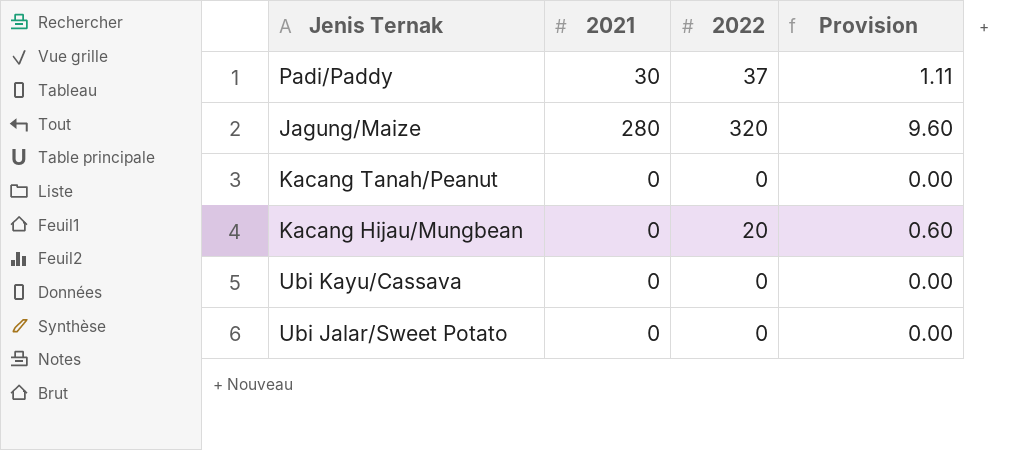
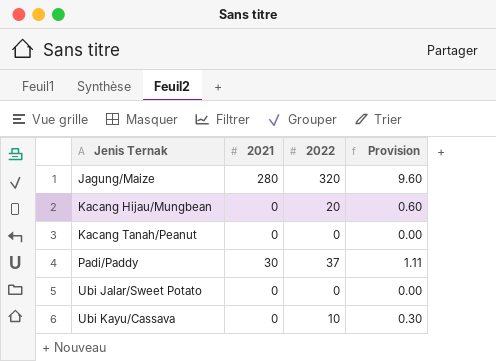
row order: none -> Jenis Ternak ascending
Ubi Kayu/Cassava | 2022: 0 -> 10
Ubi Kayu/Cassava | Provision: 0.00 -> 0.30

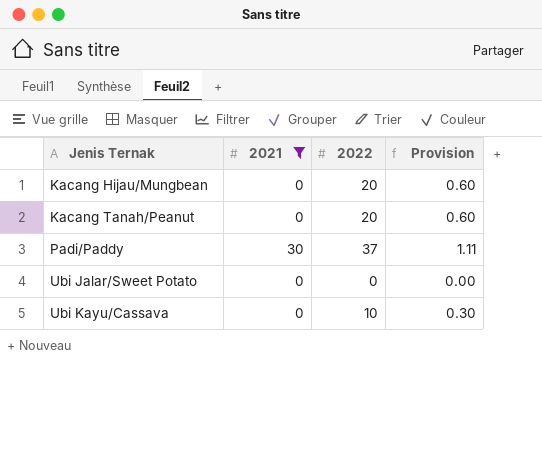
filter: none -> 2021 != 280
Kacang Tanah/Peanut | 2022: 0 -> 20
Kacang Tanah/Peanut | Provision: 0.00 -> 0.60

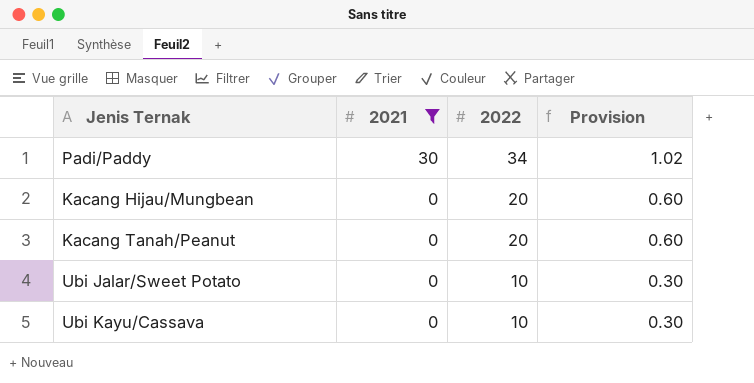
row order: Jenis Ternak ascending -> 2021 descending
Padi/Paddy | 2022: 37 -> 34
Padi/Paddy | Provision: 1.11 -> 1.02
Ubi Jalar/Sweet Potato | 2022: 0 -> 10
Ubi Jalar/Sweet Potato | Provision: 0.00 -> 0.30

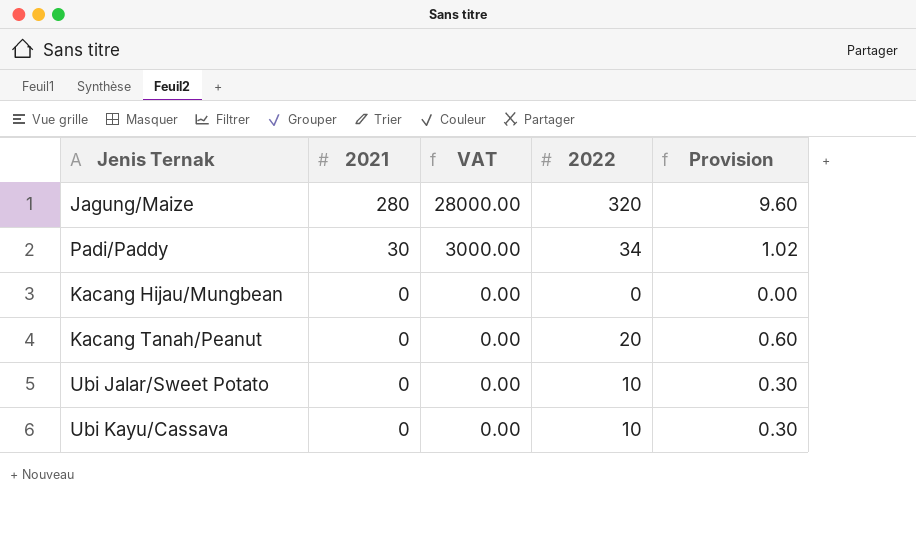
filter: 2021 != 280 -> none
column VAT | formula: none -> [2021] * 100
Kacang Hijau/Mungbean | 2022: 20 -> 0
Kacang Hijau/Mungbean | Provision: 0.60 -> 0.00

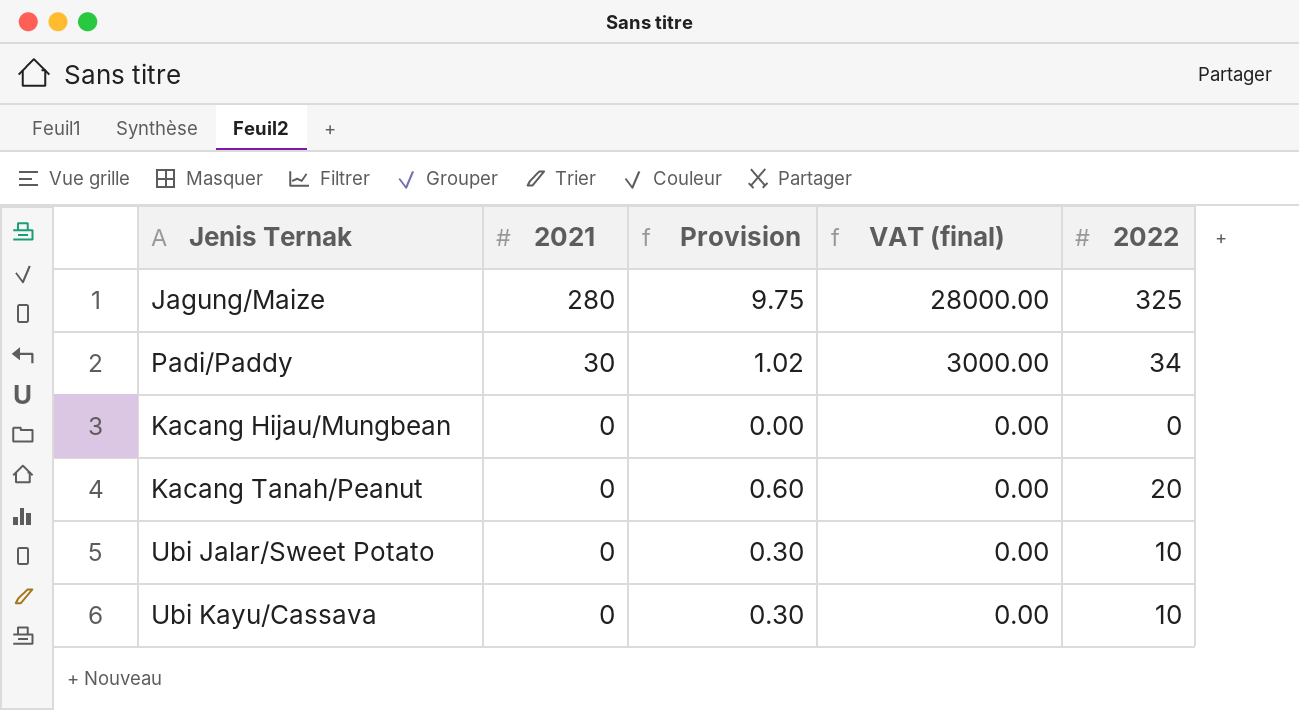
column Provision | position: 5 -> 3
column name: VAT -> VAT (final)
Jagung/Maize | Provision: 9.60 -> 9.75
Jagung/Maize | 2022: 320 -> 325

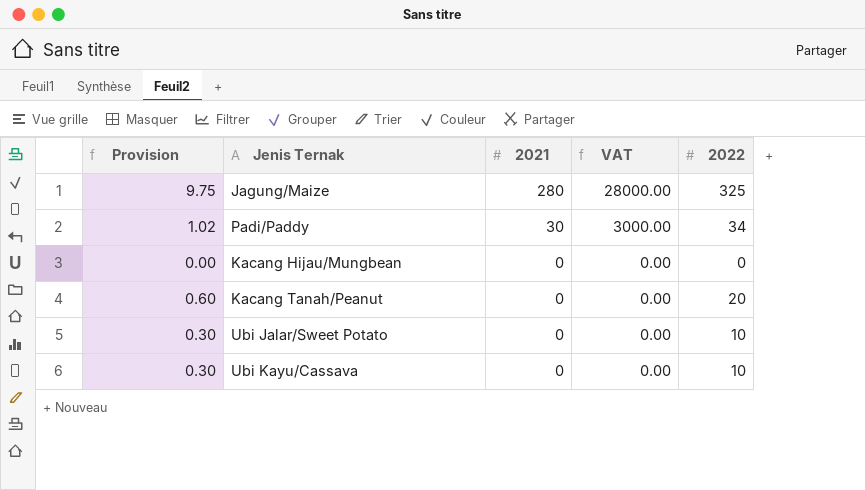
column Provision | position: 3 -> 1
column name: VAT (final) -> VAT

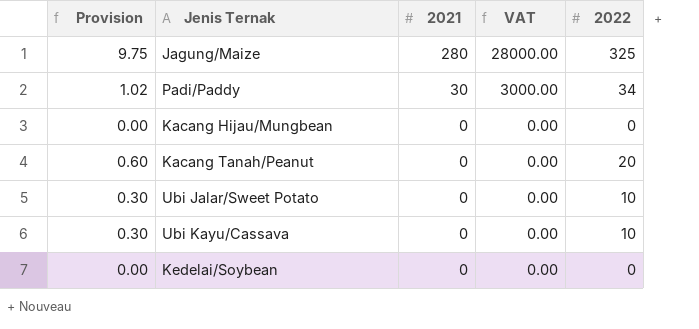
row Kedelai/Soybean: none -> 0.00 | 0 | 0.00 | 0

